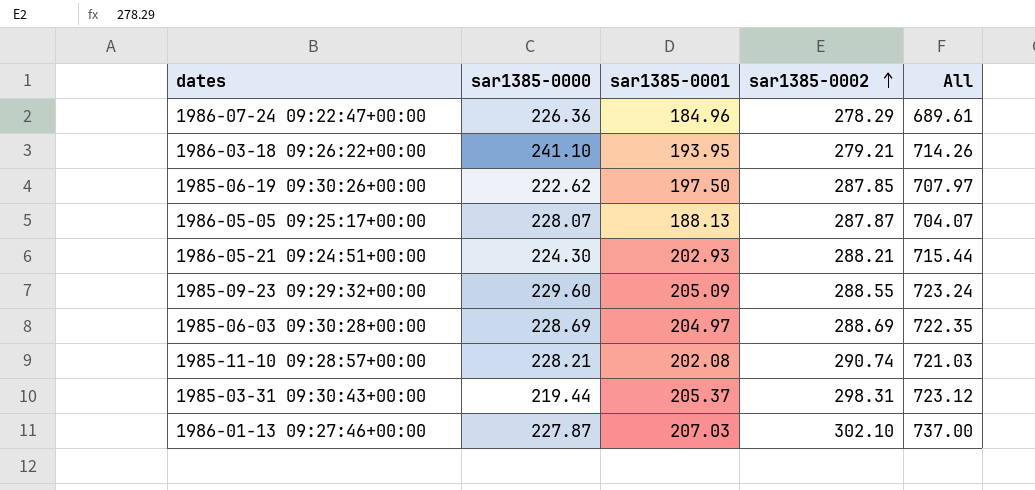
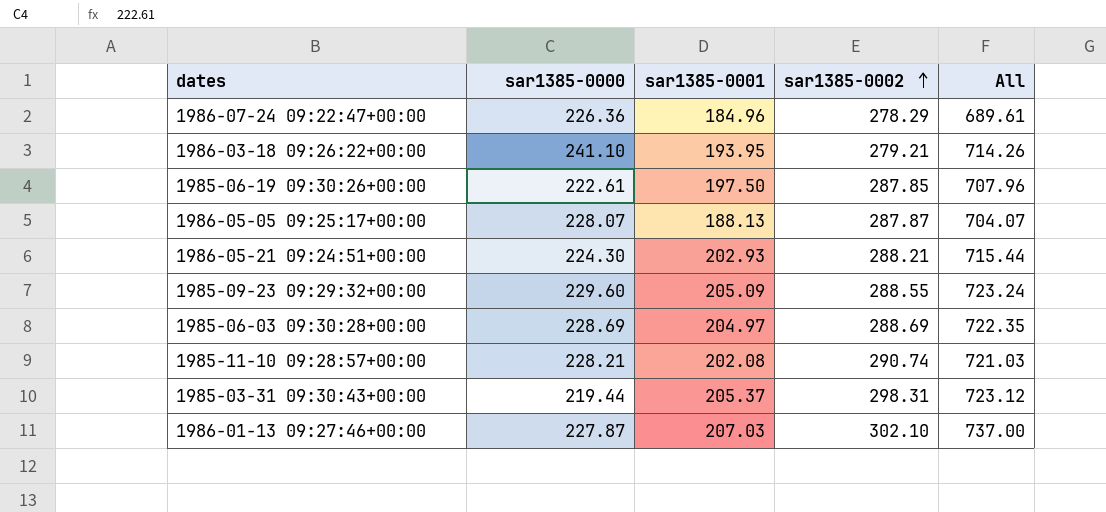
1985-06-19 09:30:26+00:00 | sar1385-0000: 222.62 -> 222.61
1985-06-19 09:30:26+00:00 | All: 707.97 -> 707.96

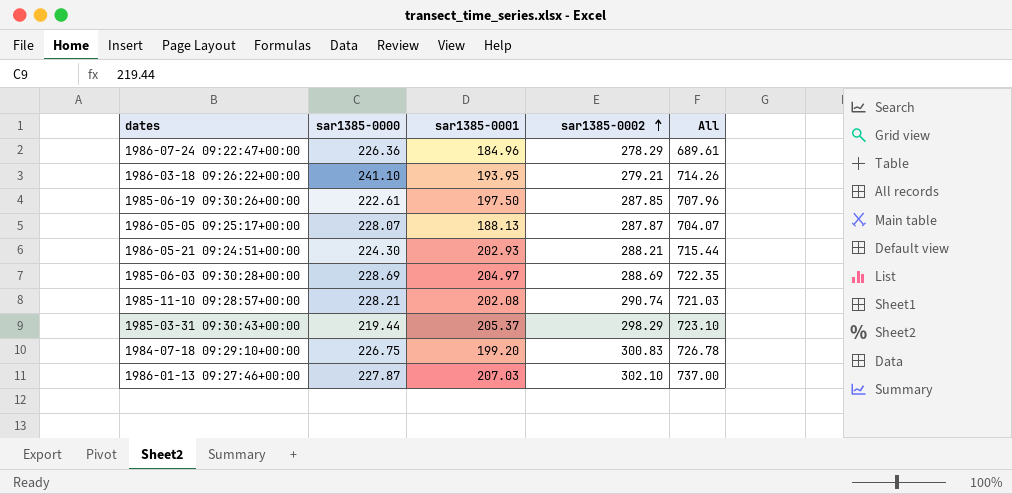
row 1985-09-23 09:29:32+00:00: 229.60 | 205.09 | 288.55 | 723.24 -> none
1985-03-31 09:30:43+00:00 | sar1385-0002: 298.31 -> 298.29
1985-03-31 09:30:43+00:00 | All: 723.12 -> 723.10
row 1984-07-18 09:29:10+00:00: none -> 226.75 | 199.20 | 300.83 | 726.78

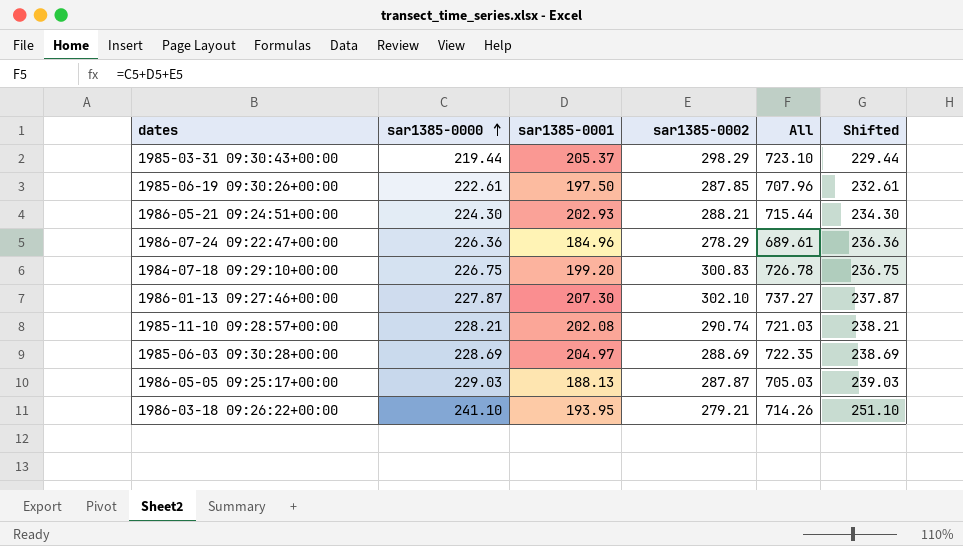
row order: sar1385-0002 ascending -> sar1385-0000 ascending
column Shifted | formula: none -> [sar1385-0000] + 10
1986-01-13 09:27:46+00:00 | sar1385-0001: 207.03 -> 207.30
1986-01-13 09:27:46+00:00 | All: 737.00 -> 737.27
1986-05-05 09:25:17+00:00 | sar1385-0000: 228.07 -> 229.03
1986-05-05 09:25:17+00:00 | All: 704.07 -> 705.03

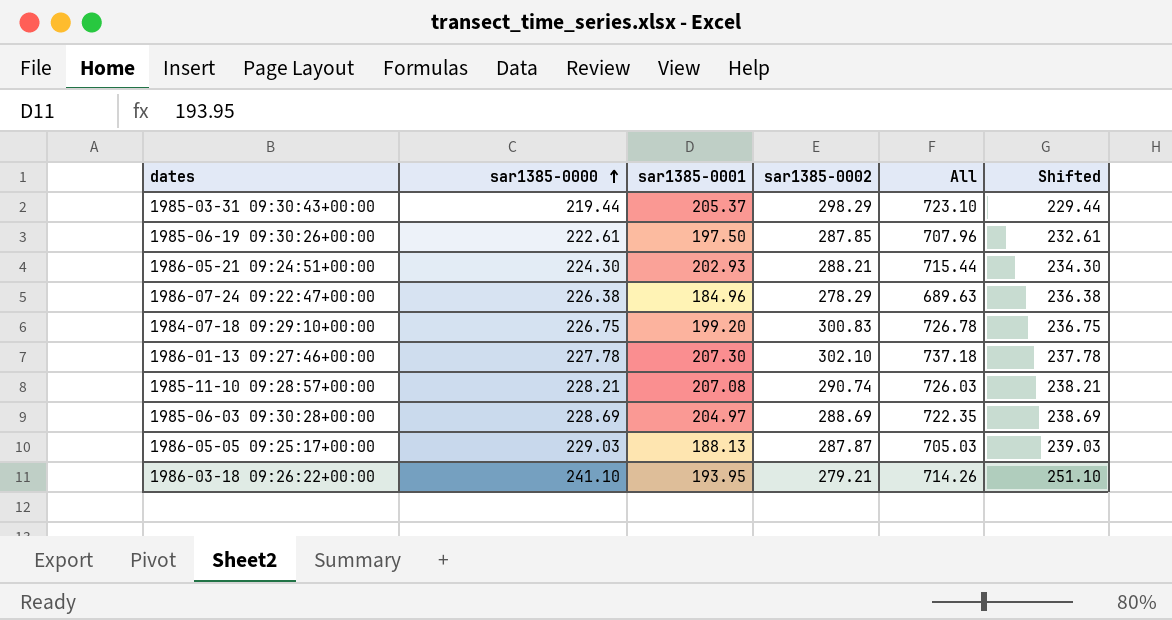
1986-07-24 09:22:47+00:00 | sar1385-0000: 226.36 -> 226.38
1986-07-24 09:22:47+00:00 | All: 689.61 -> 689.63
1986-07-24 09:22:47+00:00 | Shifted: 236.36 -> 236.38
1986-01-13 09:27:46+00:00 | sar1385-0000: 227.87 -> 227.78
1986-01-13 09:27:46+00:00 | All: 737.27 -> 737.18
1986-01-13 09:27:46+00:00 | Shifted: 237.87 -> 237.78
1985-11-10 09:28:57+00:00 | sar1385-0001: 202.08 -> 207.08
1985-11-10 09:28:57+00:00 | All: 721.03 -> 726.03

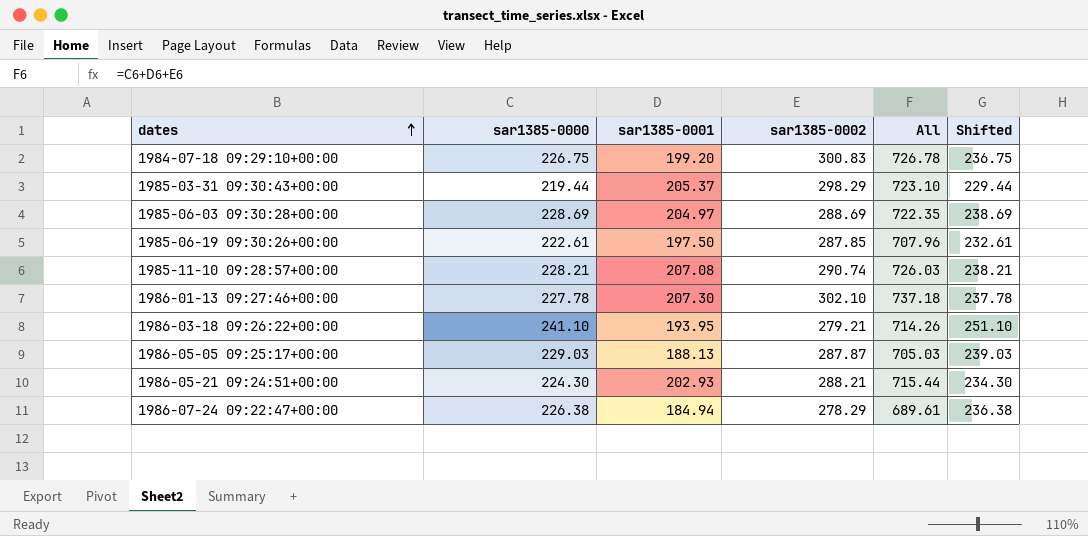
row order: sar1385-0000 ascending -> dates ascending
1986-07-24 09:22:47+00:00 | sar1385-0001: 184.96 -> 184.94
1986-07-24 09:22:47+00:00 | All: 689.63 -> 689.61

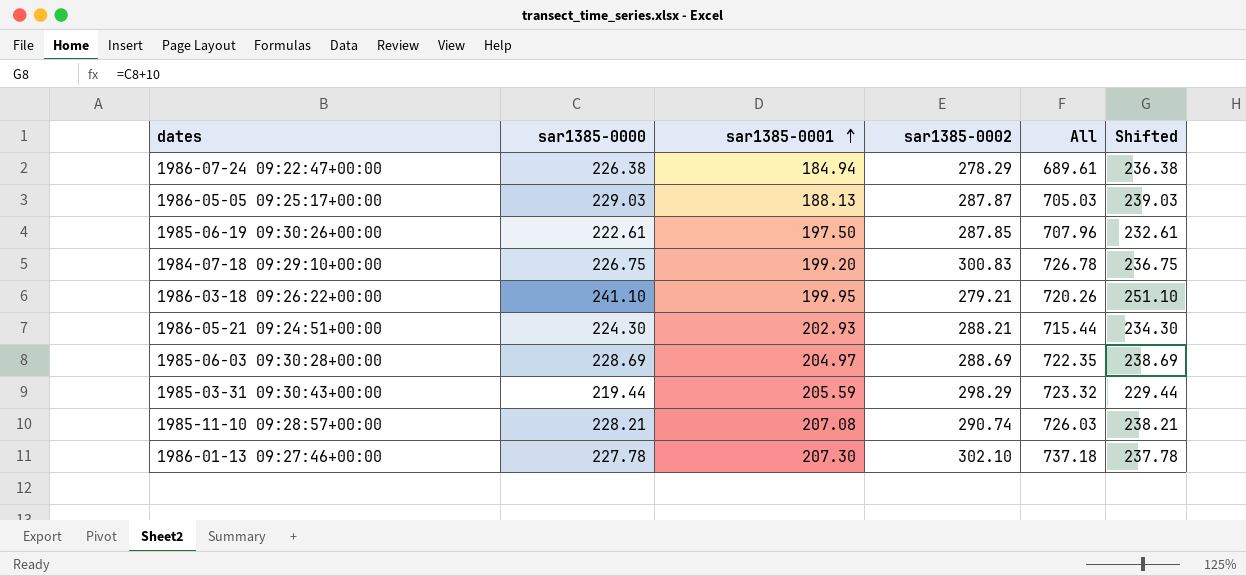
row order: dates ascending -> sar1385-0001 ascending
1986-03-18 09:26:22+00:00 | sar1385-0001: 193.95 -> 199.95
1986-03-18 09:26:22+00:00 | All: 714.26 -> 720.26
1985-03-31 09:30:43+00:00 | sar1385-0001: 205.37 -> 205.59
1985-03-31 09:30:43+00:00 | All: 723.10 -> 723.32

